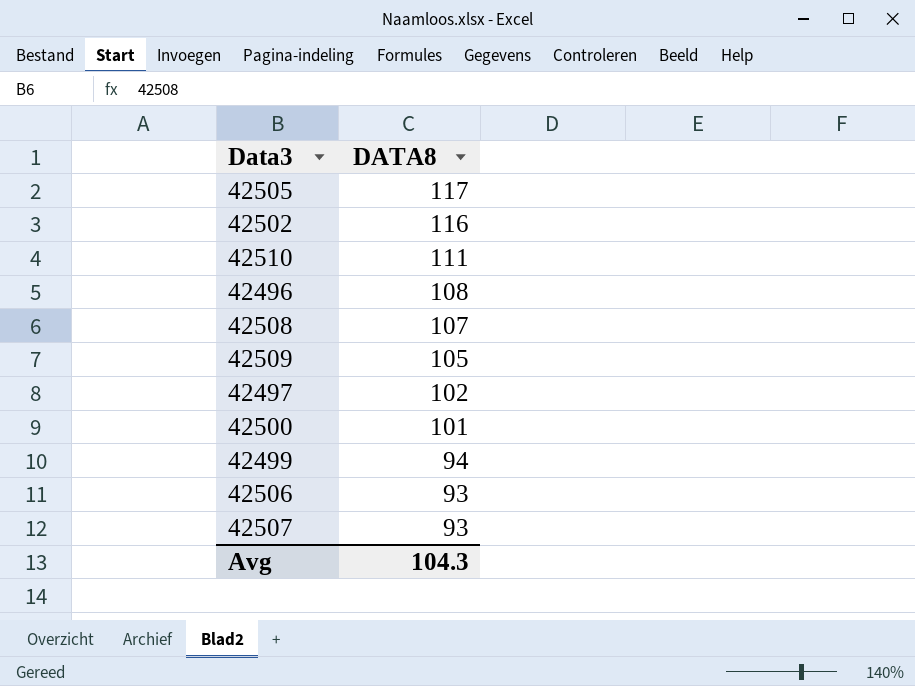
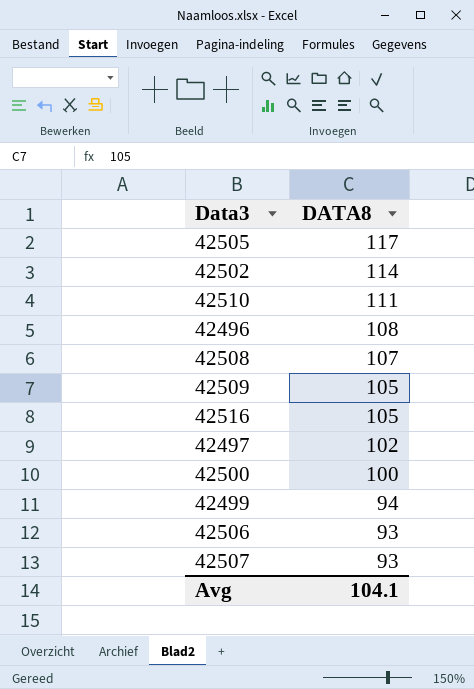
42502 | DATA8: 116 -> 114
row 42516: none -> 105
42500 | DATA8: 101 -> 100
Avg | DATA8: 104.3 -> 104.1

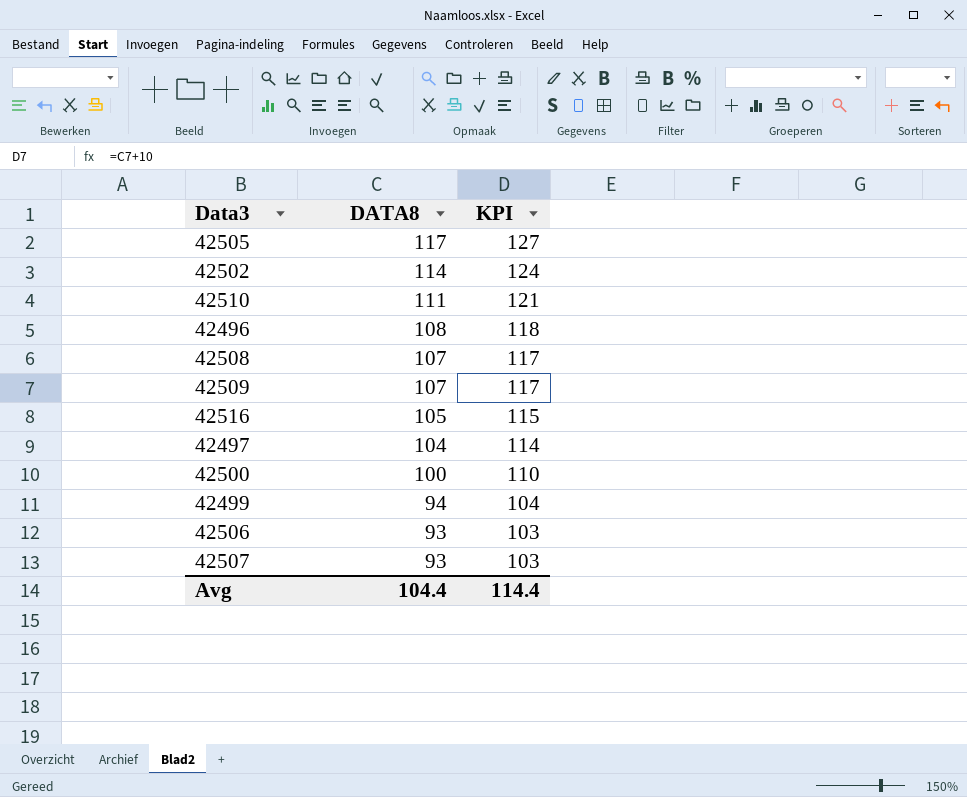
column KPI | formula: none -> [DATA8] + 10
42509 | DATA8: 105 -> 107
42497 | DATA8: 102 -> 104
Avg | DATA8: 104.1 -> 104.4

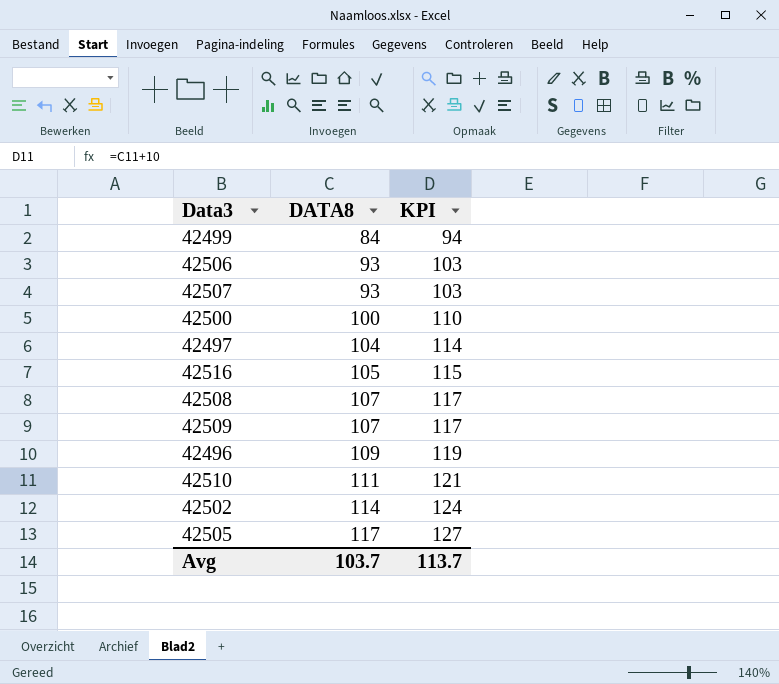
row order: DATA8 descending -> DATA8 ascending
42499 | DATA8: 94 -> 84
42499 | KPI: 104 -> 94
42496 | DATA8: 108 -> 109
42496 | KPI: 118 -> 119
Avg | DATA8: 104.4 -> 103.7
Avg | KPI: 114.4 -> 113.7

